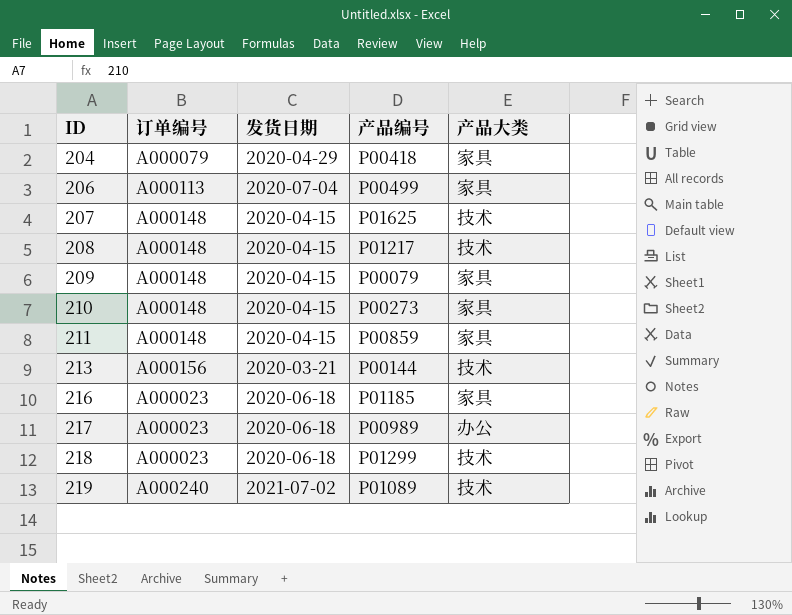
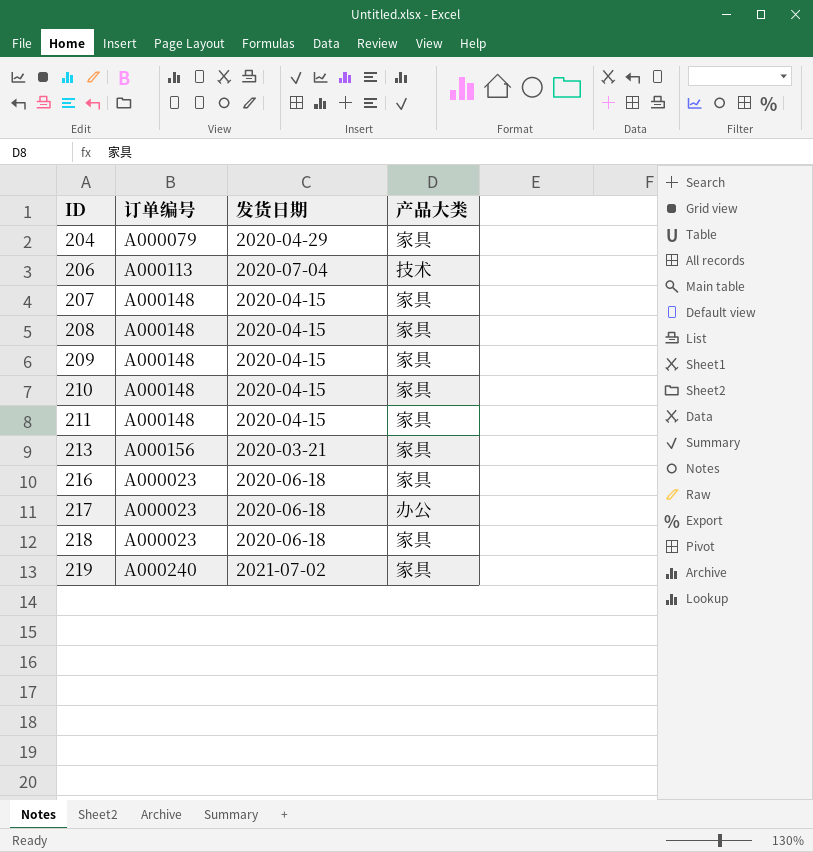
column 产品编号 | position: 4 -> none
206 | 产品大类: 家具 -> 技术
207 | 产品大类: 技术 -> 家具
208 | 产品大类: 技术 -> 家具
213 | 产品大类: 技术 -> 家具
218 | 产品大类: 技术 -> 家具
219 | 产品大类: 技术 -> 家具

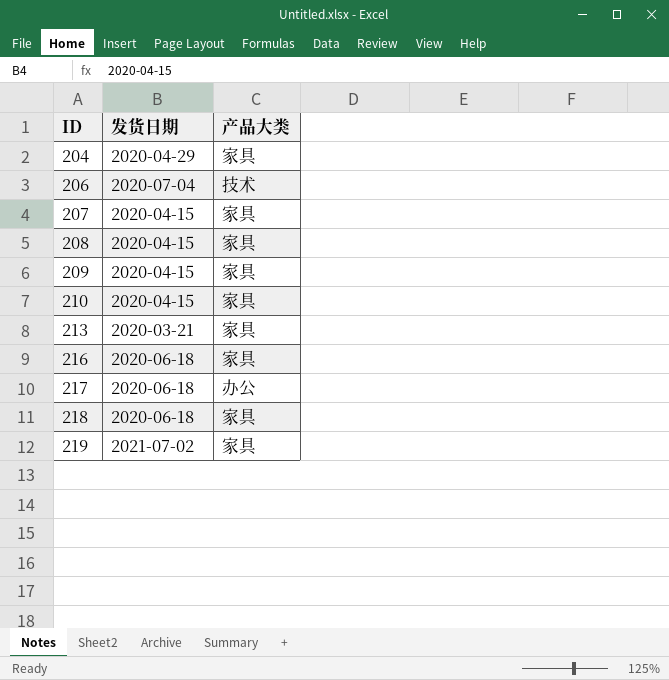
column 订单编号 | position: 2 -> none
row 211: A000148 | 2020-04-15 | 家具 -> none

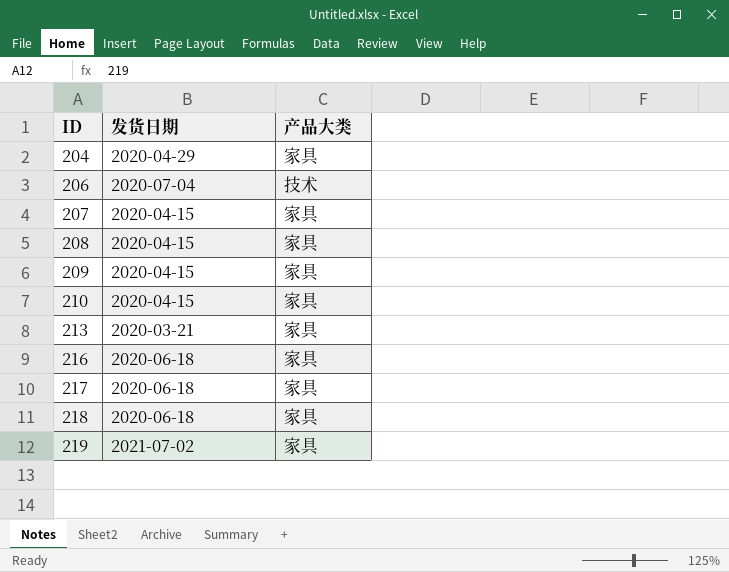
217 | 产品大类: 办公 -> 家具

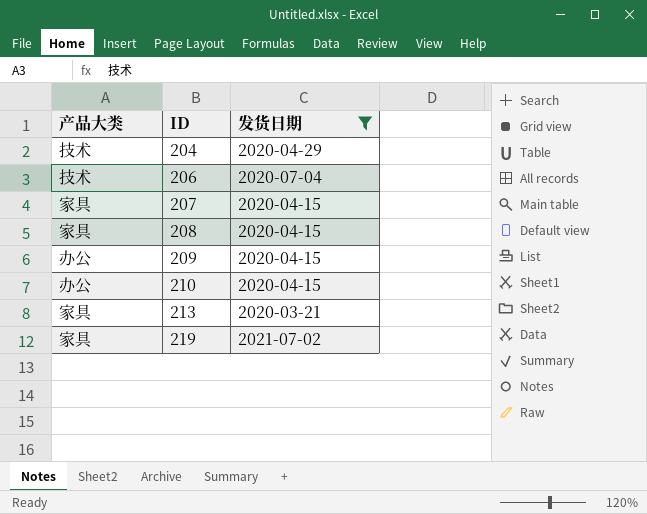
filter: none -> 发货日期 != 2020-06-18
column 产品大类 | position: 3 -> 1
204 | 产品大类: 家具 -> 技术
209 | 产品大类: 家具 -> 办公
210 | 产品大类: 家具 -> 办公

